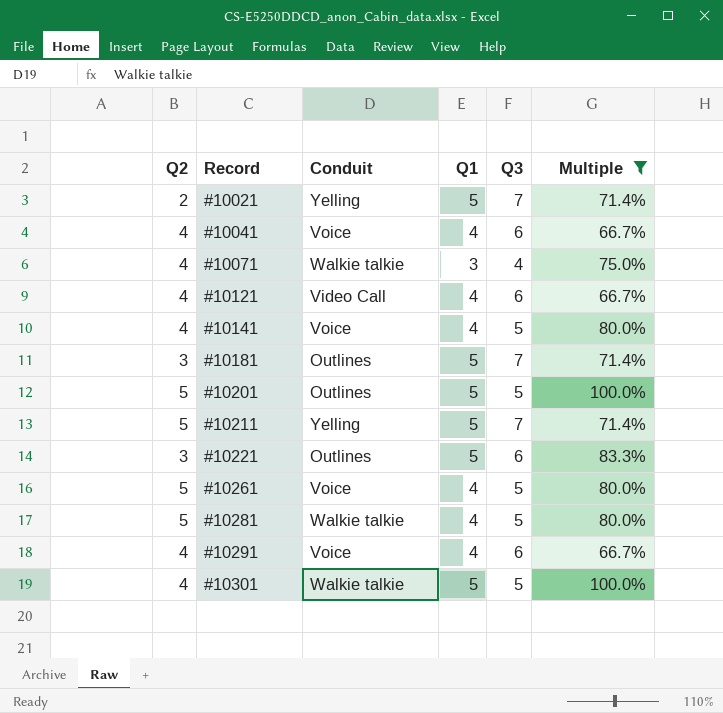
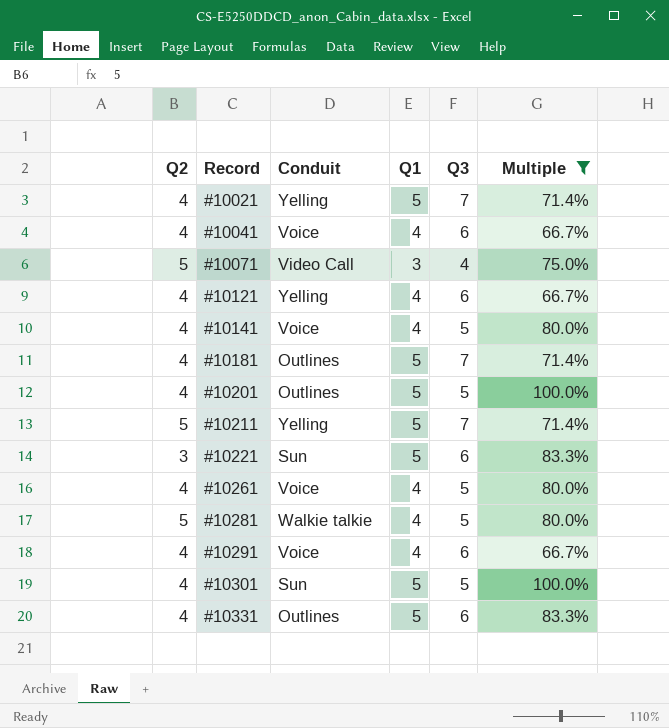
#10021 | Q2: 2 -> 4
#10071 | Q2: 4 -> 5
#10071 | Conduit: Walkie talkie -> Video Call
#10121 | Conduit: Video Call -> Yelling
#10181 | Q2: 3 -> 4
#10201 | Q2: 5 -> 4
#10221 | Conduit: Outlines -> Sun
#10261 | Q2: 5 -> 4
#10301 | Conduit: Walkie talkie -> Sun
row #10331: none -> 4 | Outlines | 5 | 6 | 83.3%

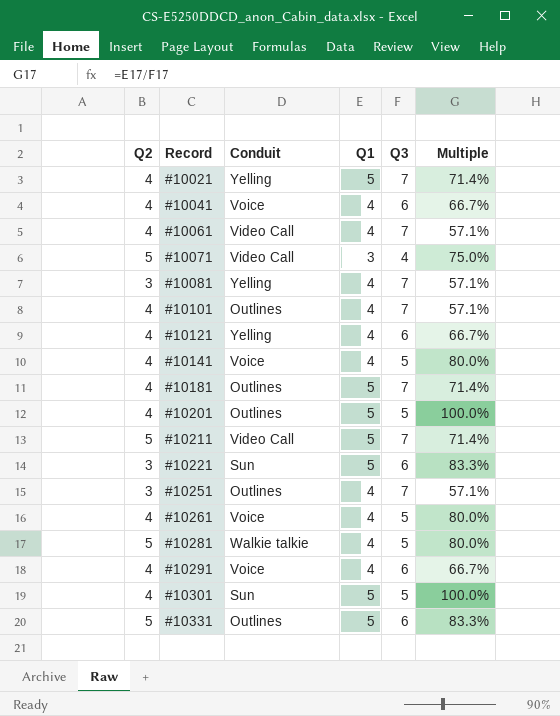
filter: Multiple != 57.1% -> none
#10211 | Conduit: Yelling -> Video Call
#10331 | Q2: 4 -> 5

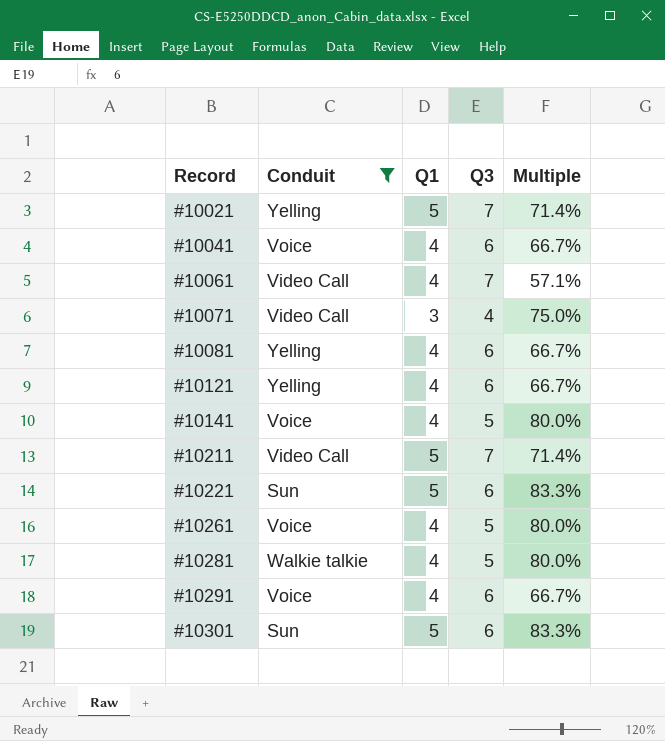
filter: none -> Conduit != Outlines
column Q2 | position: 1 -> none
#10081 | Q3: 7 -> 6
#10081 | Multiple: 57.1% -> 66.7%
#10301 | Q3: 5 -> 6
#10301 | Multiple: 100.0% -> 83.3%

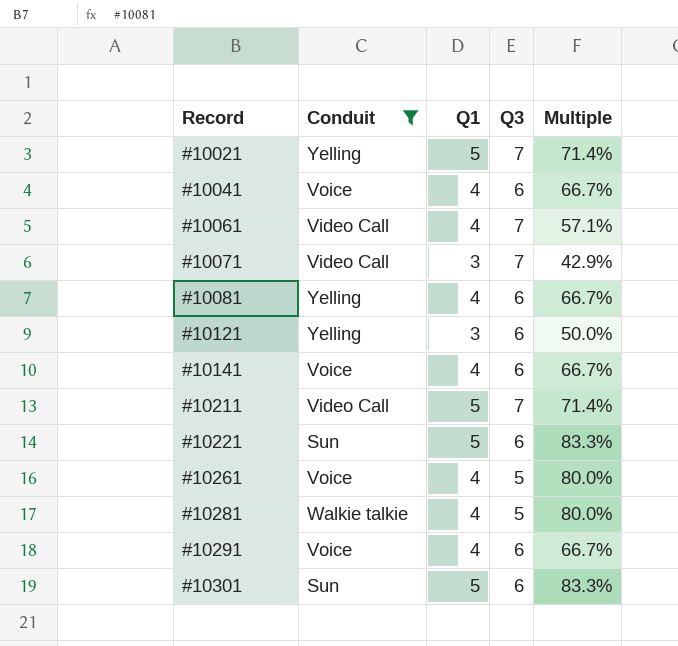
#10071 | Q3: 4 -> 7
#10071 | Multiple: 75.0% -> 42.9%
#10121 | Q1: 4 -> 3
#10121 | Multiple: 66.7% -> 50.0%
#10141 | Q3: 5 -> 6
#10141 | Multiple: 80.0% -> 66.7%

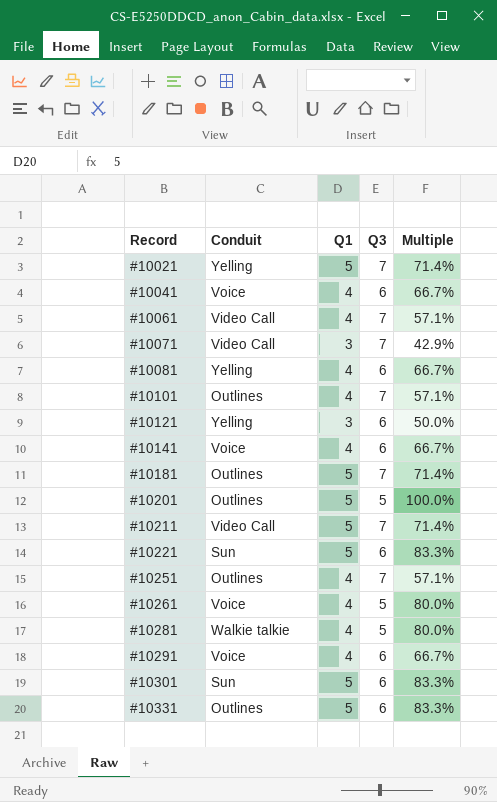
filter: Conduit != Outlines -> none

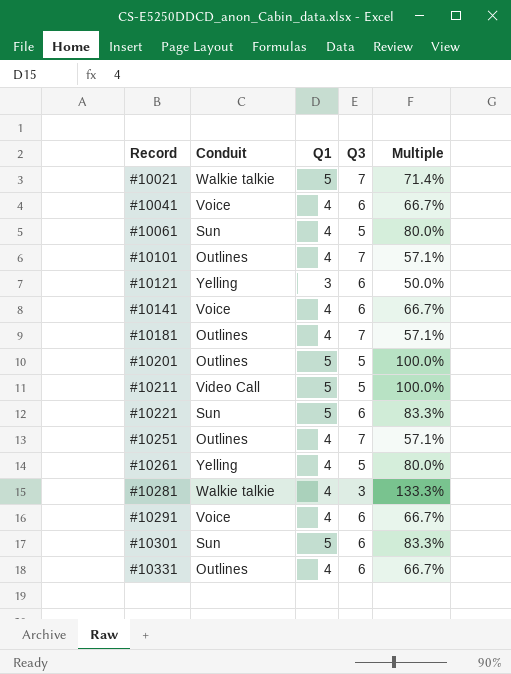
row #10071: Video Call | 3 | 7 | 42.9% -> none
row #10081: Yelling | 4 | 6 | 66.7% -> none
#10021 | Conduit: Yelling -> Walkie talkie
#10061 | Conduit: Video Call -> Sun
#10061 | Q3: 7 -> 5
#10061 | Multiple: 57.1% -> 80.0%
#10181 | Q1: 5 -> 4
#10181 | Multiple: 71.4% -> 57.1%
#10211 | Q3: 7 -> 5
#10211 | Multiple: 71.4% -> 100.0%
#10261 | Conduit: Voice -> Yelling
#10281 | Q3: 5 -> 3
#10281 | Multiple: 80.0% -> 133.3%
#10331 | Q1: 5 -> 4
#10331 | Multiple: 83.3% -> 66.7%

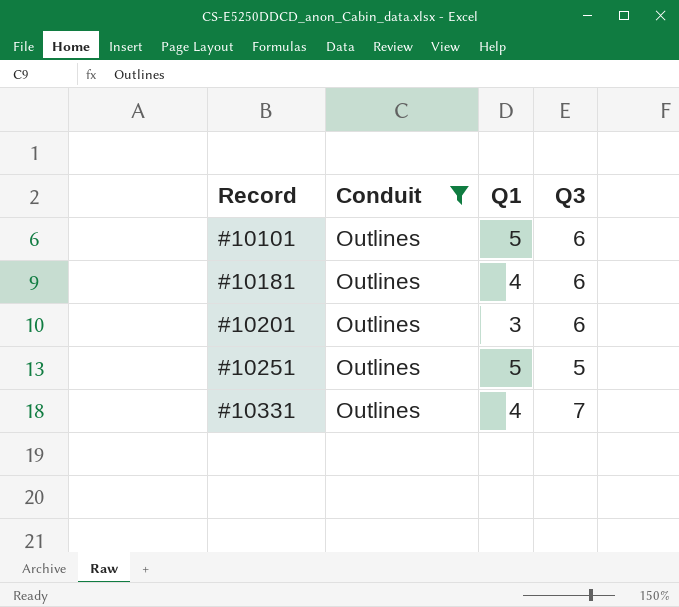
filter: none -> Conduit = Outlines
column Multiple | formula: [Q1] / [Q3] -> none
#10101 | Q1: 4 -> 5
#10101 | Q3: 7 -> 6
#10181 | Q3: 7 -> 6
#10201 | Q1: 5 -> 3
#10201 | Q3: 5 -> 6
#10251 | Q1: 4 -> 5
#10251 | Q3: 7 -> 5
#10331 | Q3: 6 -> 7

